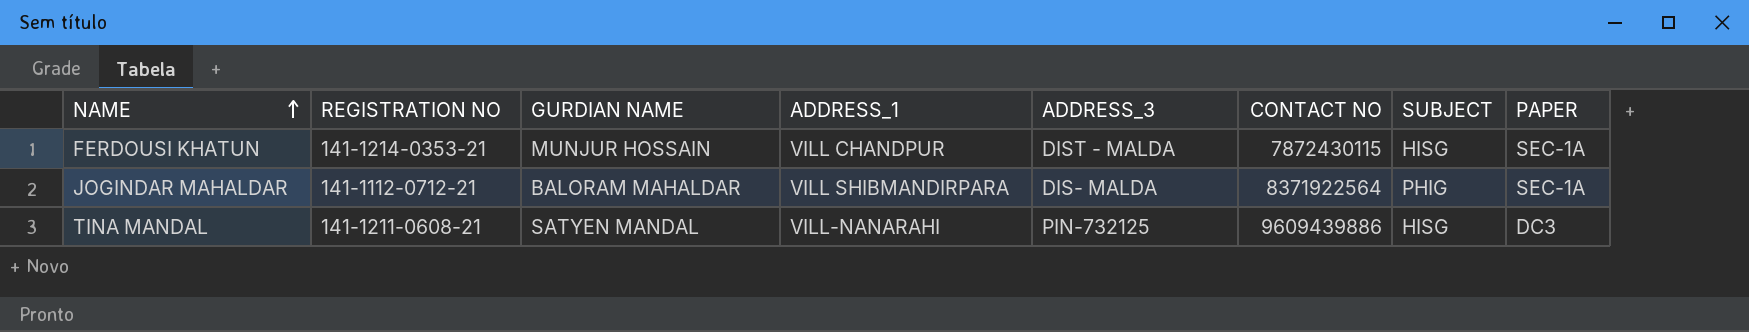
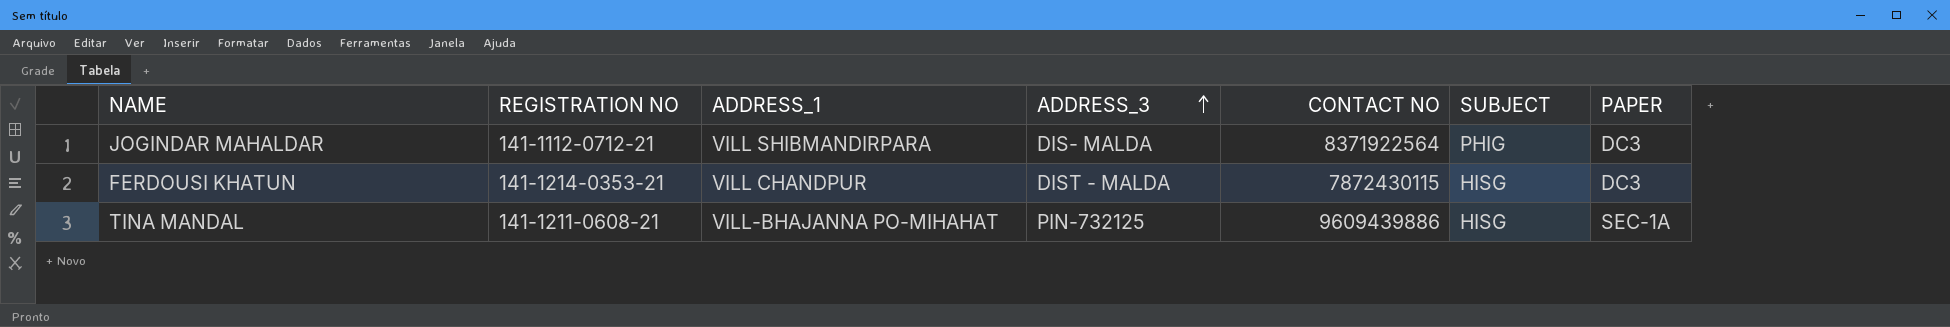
row order: NAME ascending -> ADDRESS_3 ascending
column GURDIAN NAME | position: 3 -> none
JOGINDAR MAHALDAR | PAPER: SEC-1A -> DC3
FERDOUSI KHATUN | PAPER: SEC-1A -> DC3
TINA MANDAL | ADDRESS_1: VILL-NANARAHI -> VILL-BHAJANNA PO-MIHAHAT
TINA MANDAL | PAPER: DC3 -> SEC-1A

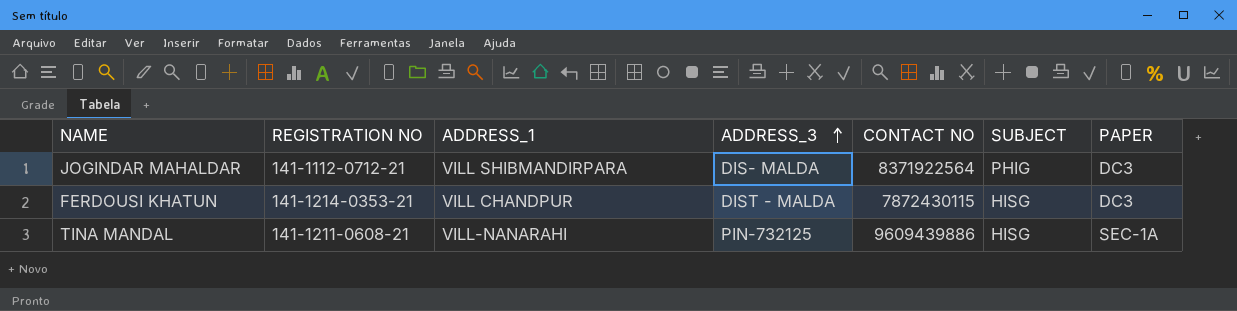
TINA MANDAL | ADDRESS_1: VILL-BHAJANNA PO-MIHAHAT -> VILL-NANARAHI

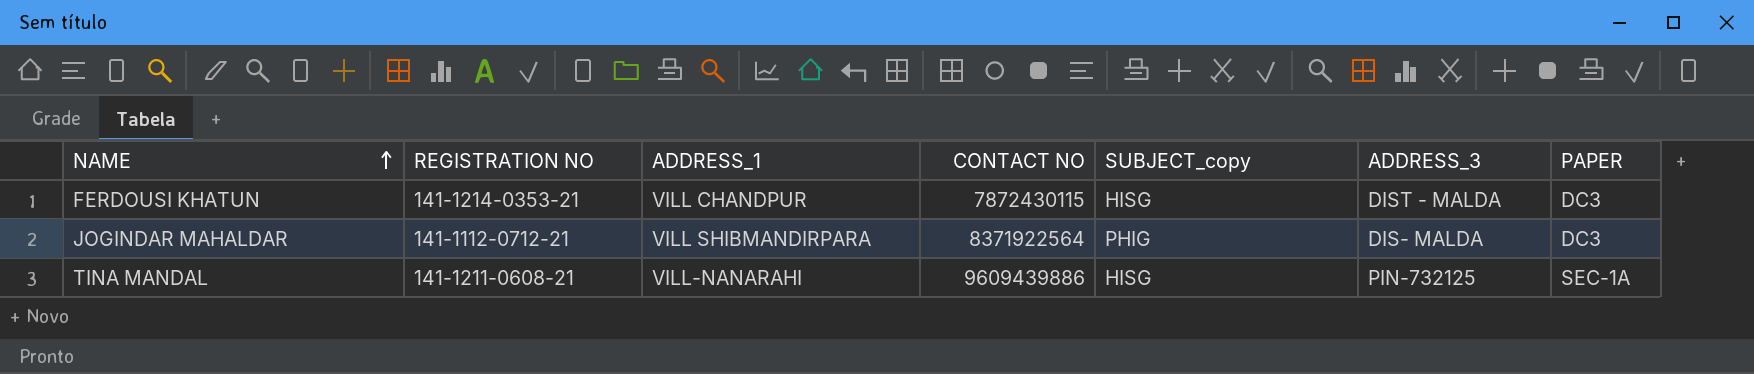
row order: ADDRESS_3 ascending -> NAME ascending
column name: SUBJECT -> SUBJECT_copy
column ADDRESS_3 | position: 4 -> 6

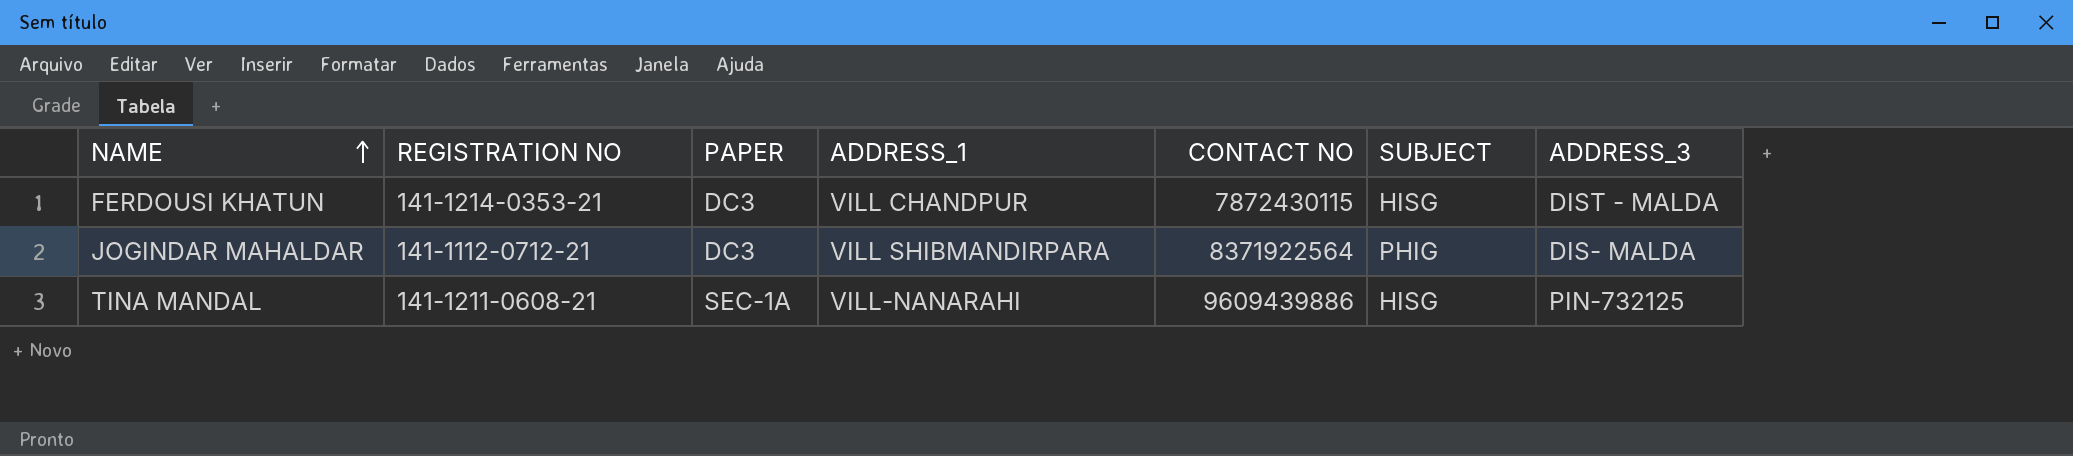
column PAPER | position: 7 -> 3
column name: SUBJECT_copy -> SUBJECT

